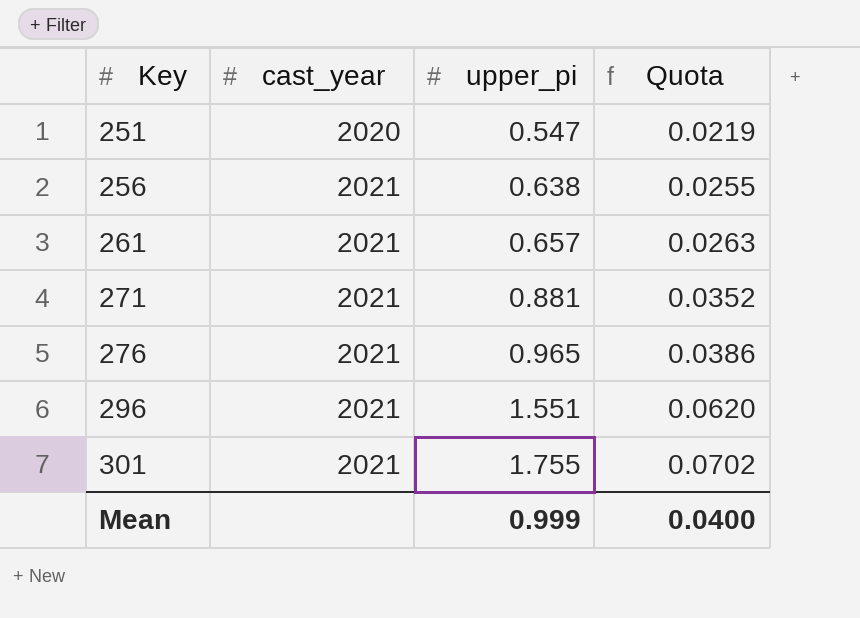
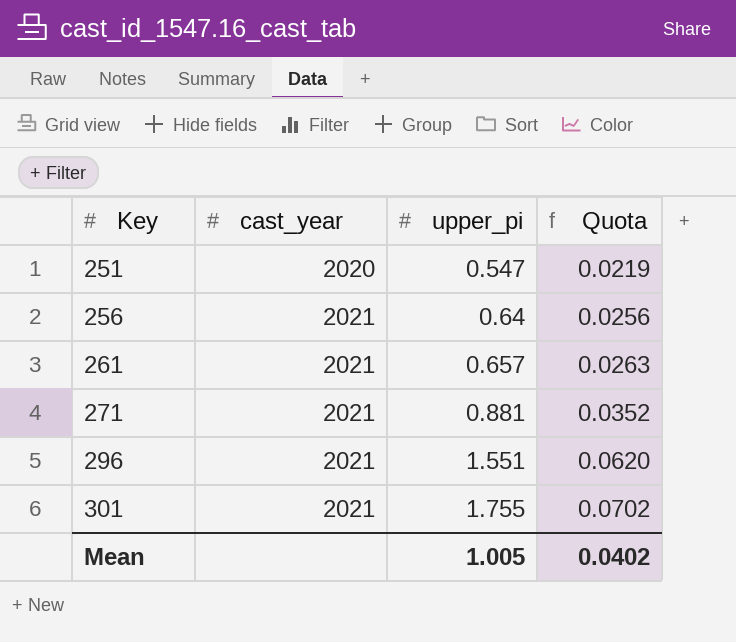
row 276: 2021 | 0.965 | 0.0386 -> none
256 | upper_pi: 0.638 -> 0.64
256 | Quota: 0.0255 -> 0.0256
Mean | upper_pi: 0.999 -> 1.005
Mean | Quota: 0.0400 -> 0.0402

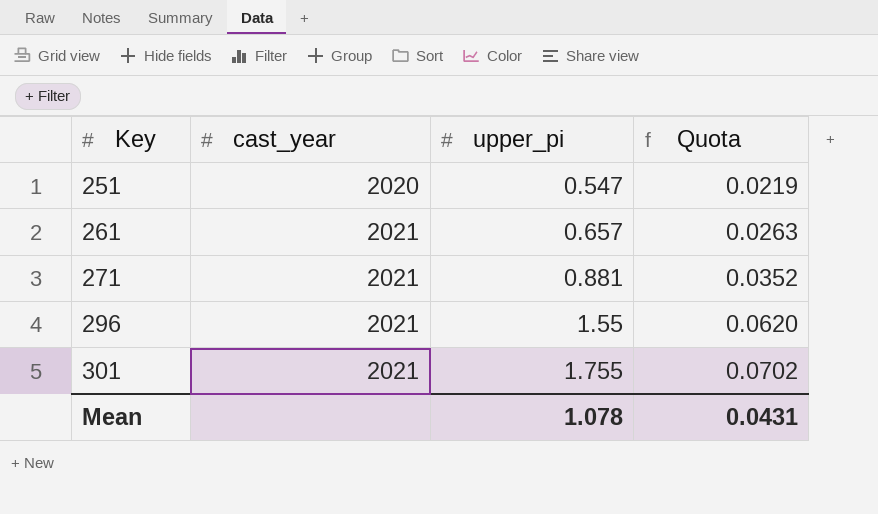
row 256: 2021 | 0.64 | 0.0256 -> none
296 | upper_pi: 1.551 -> 1.55
Mean | upper_pi: 1.005 -> 1.078
Mean | Quota: 0.0402 -> 0.0431

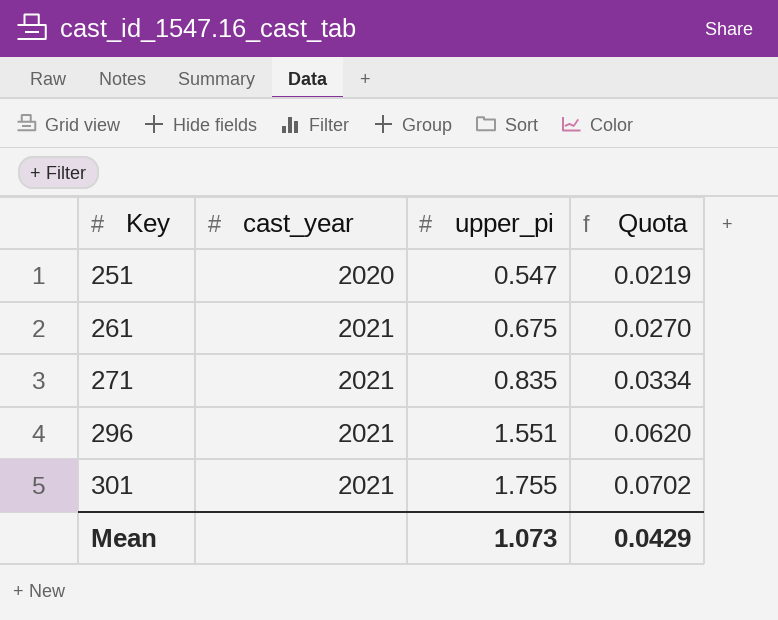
261 | upper_pi: 0.657 -> 0.675
261 | Quota: 0.0263 -> 0.0270
271 | upper_pi: 0.881 -> 0.835
271 | Quota: 0.0352 -> 0.0334
296 | upper_pi: 1.55 -> 1.551
Mean | upper_pi: 1.078 -> 1.073
Mean | Quota: 0.0431 -> 0.0429

